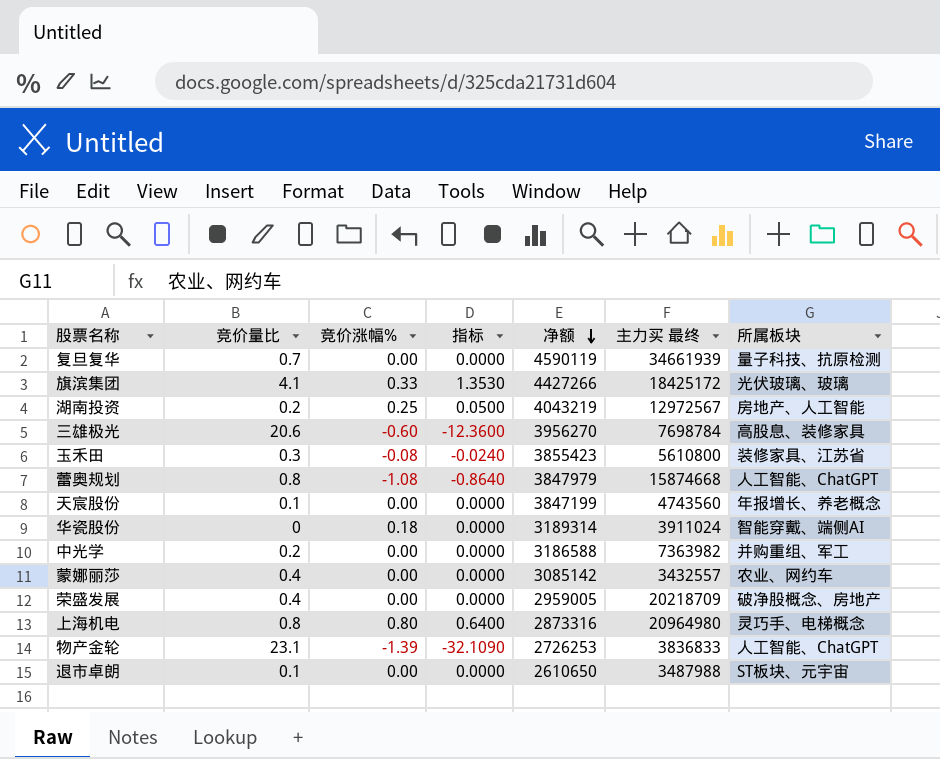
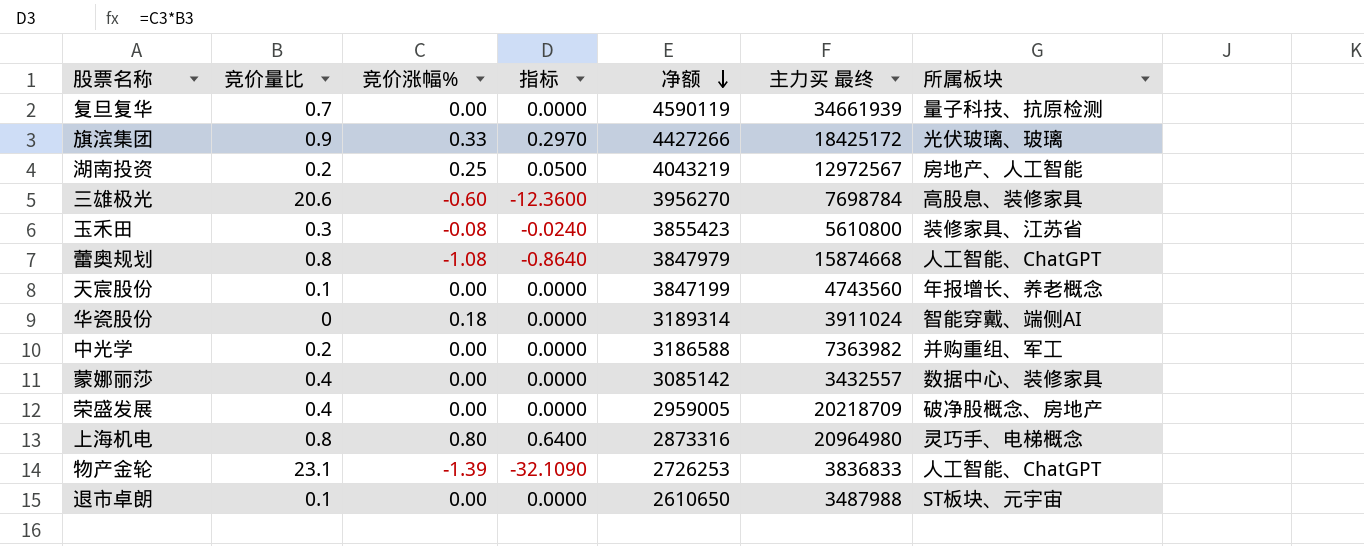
旗滨集团 | 竞价量比: 4.1 -> 0.9
旗滨集团 | 指标: 1.3530 -> 0.2970
蒙娜丽莎 | 所属板块: 农业、网约车 -> 数据中心、装修家具

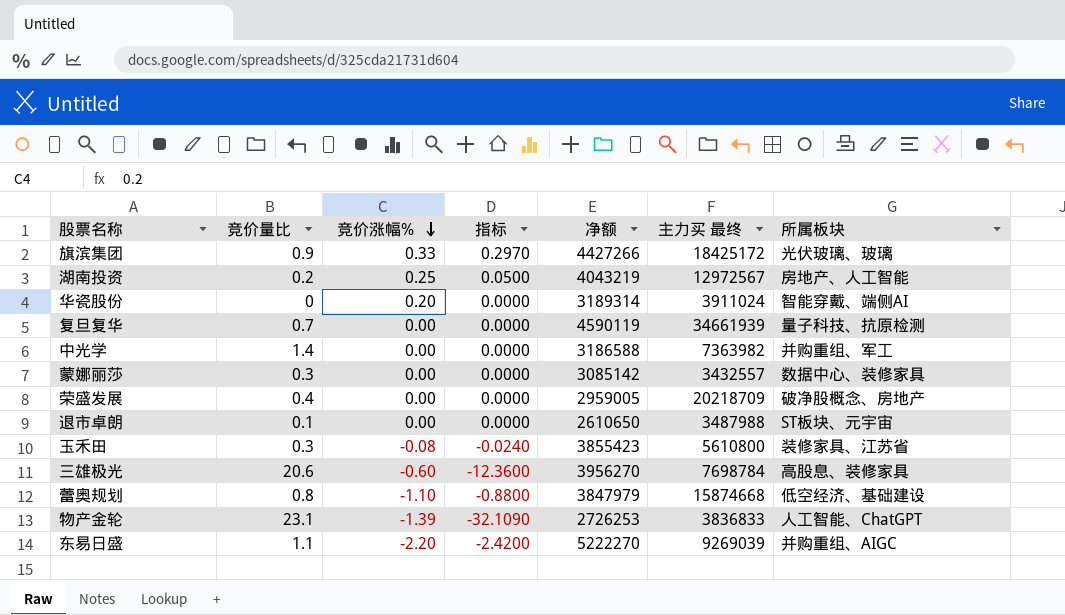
row order: 净额 descending -> 竞价涨幅% descending
row 天宸股份: 0.1 | 0.00 | 0.0000 | 3847199 | 4743560 | 年报增长、养老概念 -> none
row 上海机电: 0.8 | 0.80 | 0.6400 | 2873316 | 20964980 | 灵巧手、电梯概念 -> none
华瓷股份 | 竞价涨幅%: 0.18 -> 0.20
中光学 | 竞价量比: 0.2 -> 1.4
蒙娜丽莎 | 竞价量比: 0.4 -> 0.3
蕾奥规划 | 竞价涨幅%: -1.08 -> -1.10
蕾奥规划 | 指标: -0.8640 -> -0.8800
蕾奥规划 | 所属板块: 人工智能、ChatGPT -> 低空经济、基础建设
row 东易日盛: none -> 1.1 | -2.20 | -2.4200 | 5222270 | 9269039 | 并购重组、AIGC

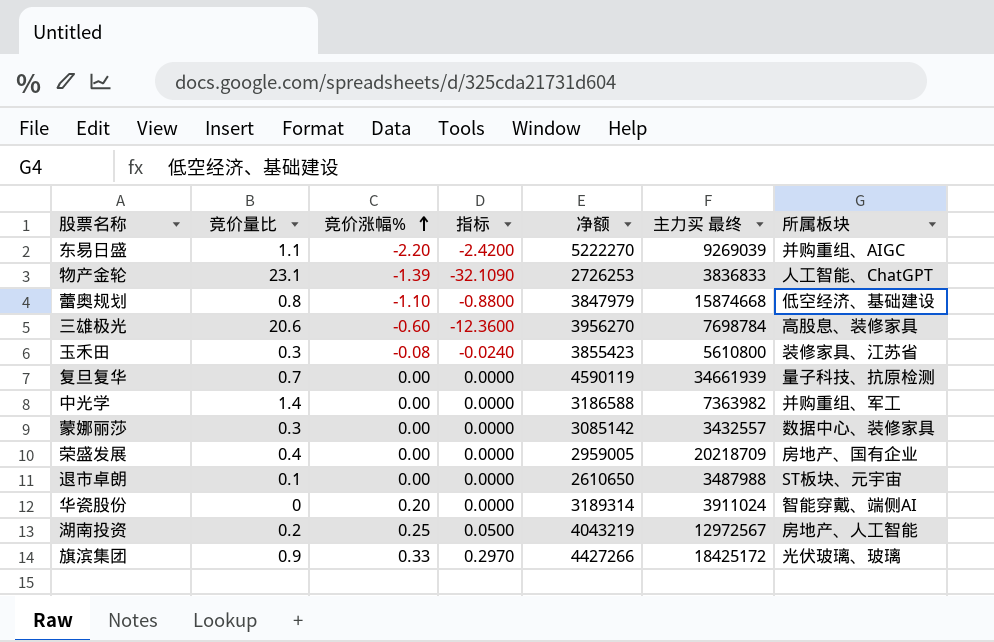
row order: 竞价涨幅% descending -> 竞价涨幅% ascending
荣盛发展 | 所属板块: 破净股概念、房地产 -> 房地产、国有企业

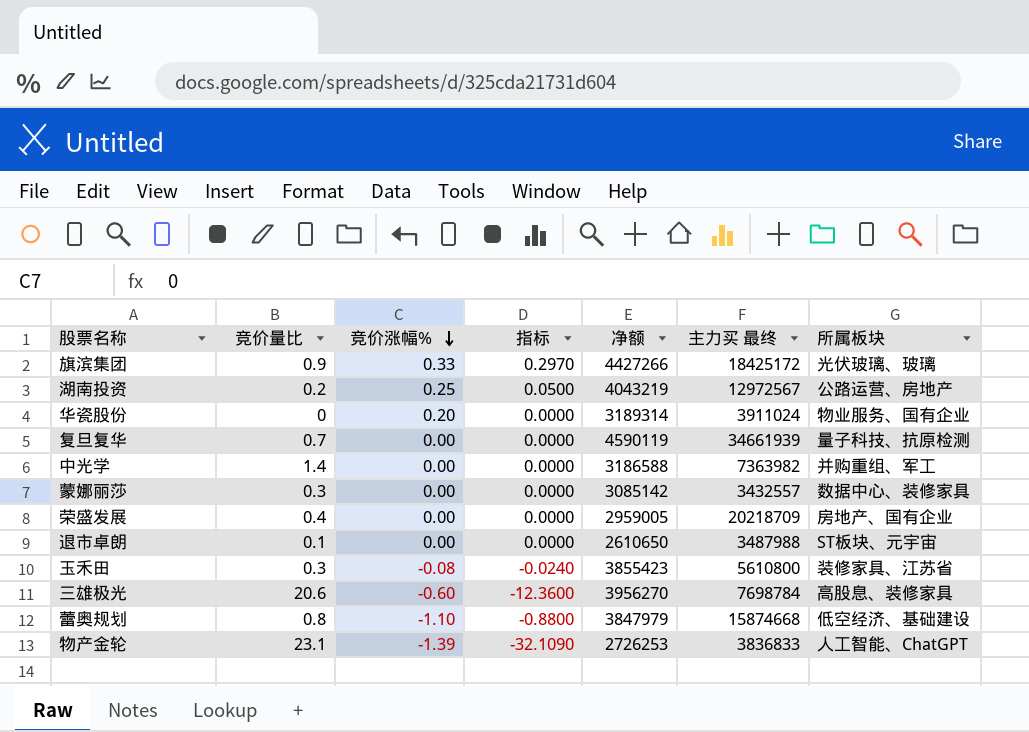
row order: 竞价涨幅% ascending -> 竞价涨幅% descending
row 东易日盛: 1.1 | -2.20 | -2.4200 | 5222270 | 9269039 | 并购重组、AIGC -> none
湖南投资 | 所属板块: 房地产、人工智能 -> 公路运营、房地产
华瓷股份 | 所属板块: 智能穿戴、端侧AI -> 物业服务、国有企业

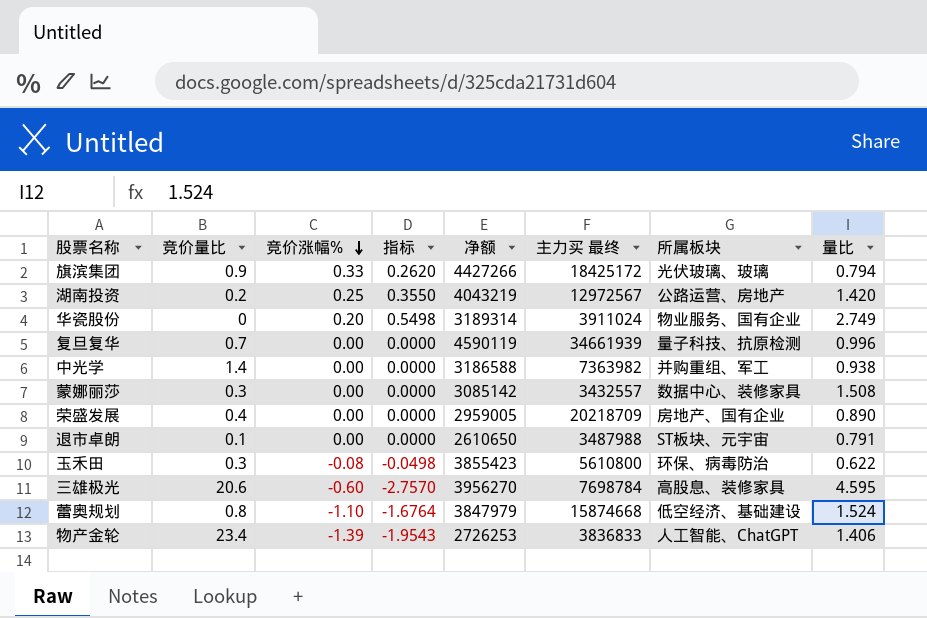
column 指标 | formula: [竞价量比] * [竞价涨幅%] -> [竞价涨幅%] * [量比]
column 量比 | position: none -> 8
玉禾田 | 所属板块: 装修家具、江苏省 -> 环保、病毒防治
物产金轮 | 竞价量比: 23.1 -> 23.4

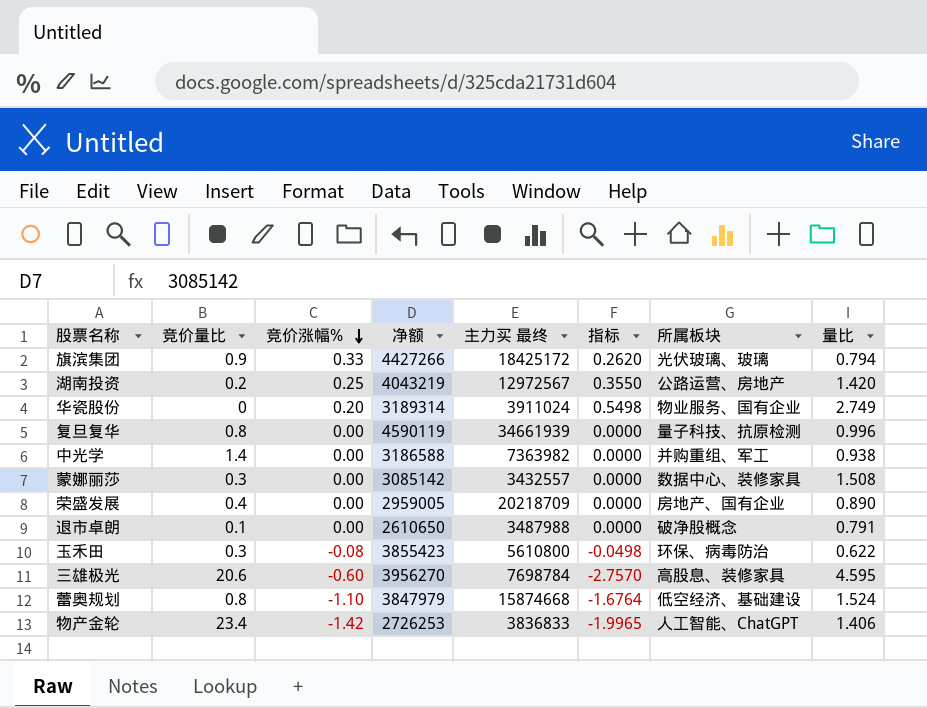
column 指标 | position: 4 -> 6
复旦复华 | 竞价量比: 0.7 -> 0.8
退市卓朗 | 所属板块: ST板块、元宇宙 -> 破净股概念
物产金轮 | 竞价涨幅%: -1.39 -> -1.42
物产金轮 | 指标: -1.9543 -> -1.9965

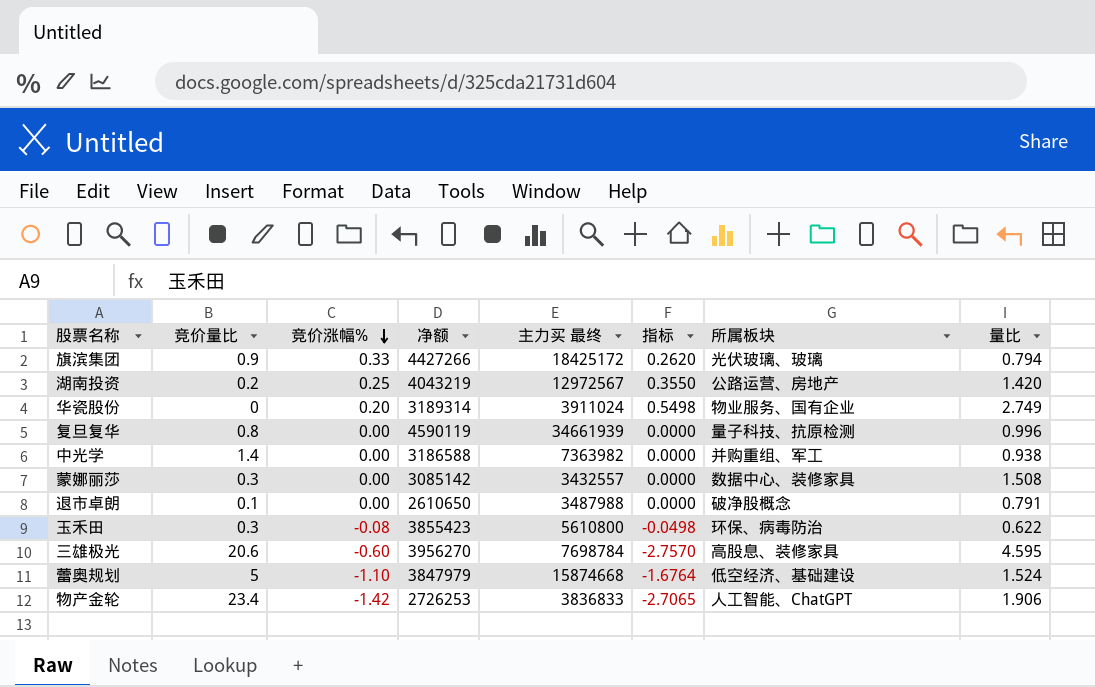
row 荣盛发展: 0.4 | 0.00 | 2959005 | 20218709 | 0.0000 | 房地产、国有企业 | 0.890 -> none
蕾奥规划 | 竞价量比: 0.8 -> 5
物产金轮 | 指标: -1.9965 -> -2.7065
物产金轮 | 量比: 1.406 -> 1.906

